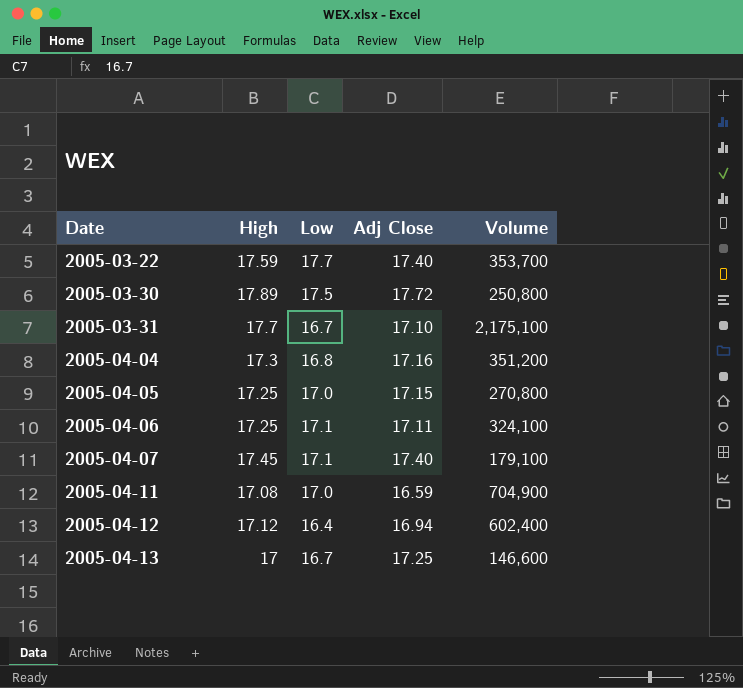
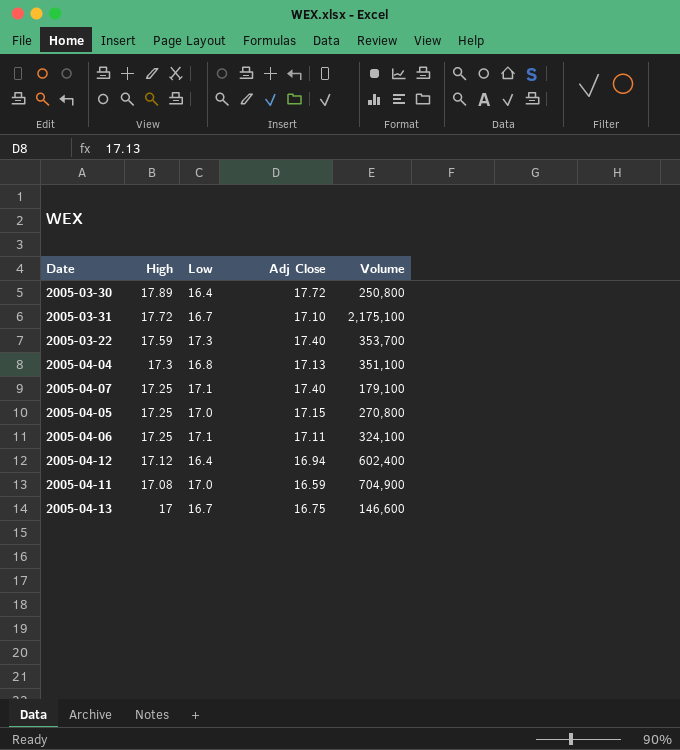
row order: Date ascending -> High descending
2005-03-30 | Low: 17.5 -> 16.4
2005-03-31 | High: 17.7 -> 17.72
2005-03-22 | Low: 17.7 -> 17.3
2005-04-04 | Adj Close: 17.16 -> 17.13
2005-04-04 | Volume: 351,200 -> 351,100
2005-04-07 | High: 17.45 -> 17.25
2005-04-13 | Adj Close: 17.25 -> 16.75

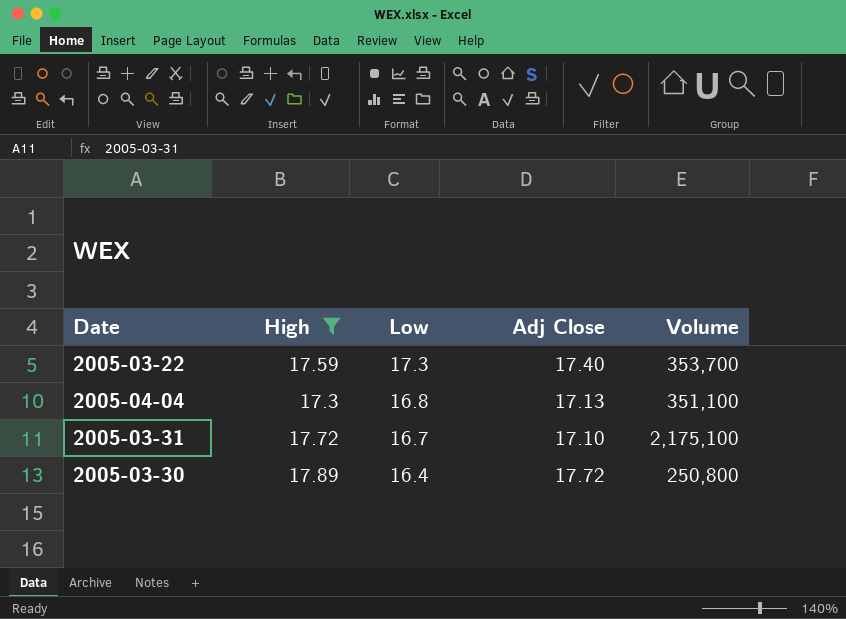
filter: none -> High >= 17.3
row order: High descending -> Low descending

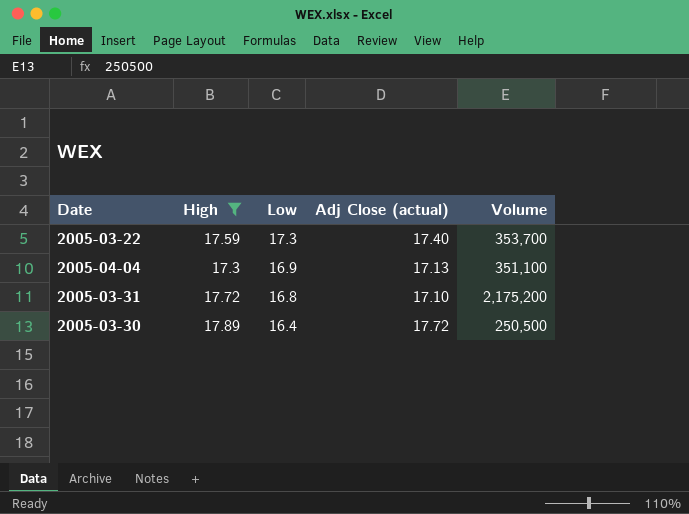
column name: Adj Close -> Adj Close (actual)
2005-04-04 | Low: 16.8 -> 16.9
2005-03-31 | Low: 16.7 -> 16.8
2005-03-31 | Volume: 2,175,100 -> 2,175,200
2005-03-30 | Volume: 250,800 -> 250,500

